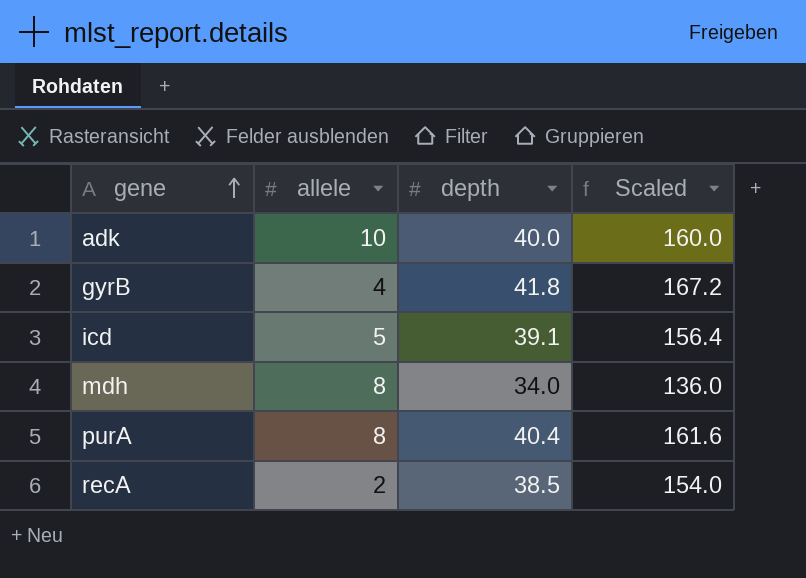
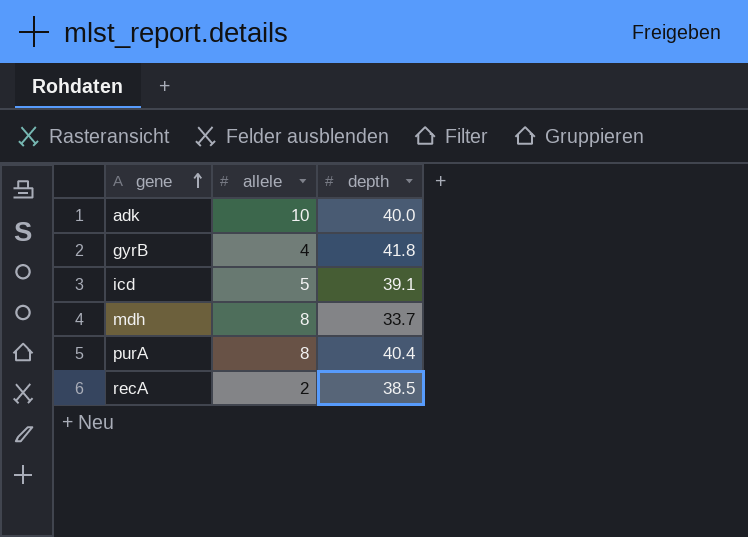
column Scaled | formula: [depth] * 4 -> none
mdh | depth: 34.0 -> 33.7

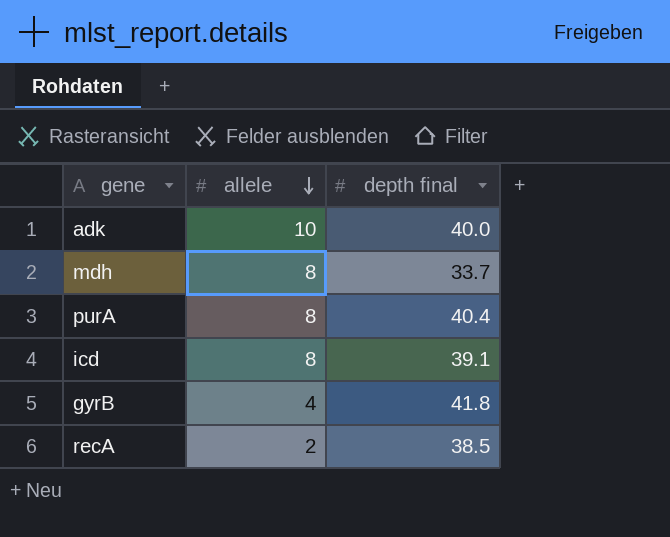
row order: gene ascending -> allele descending
column name: depth -> depth final
icd | allele: 5 -> 8

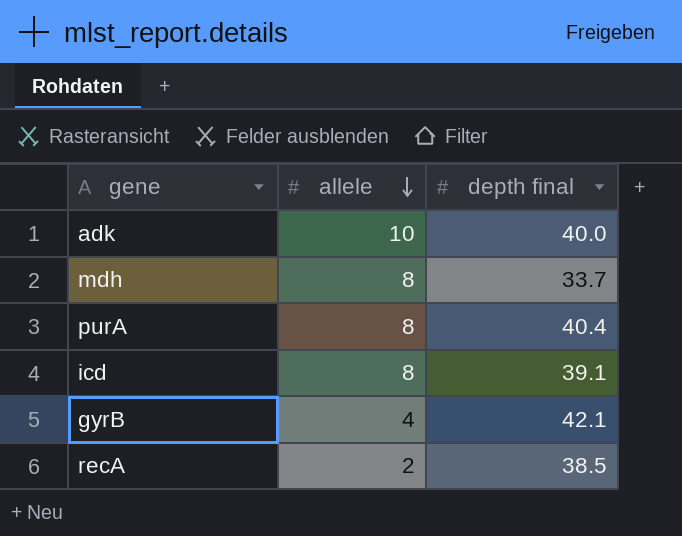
gyrB | depth final: 41.8 -> 42.1

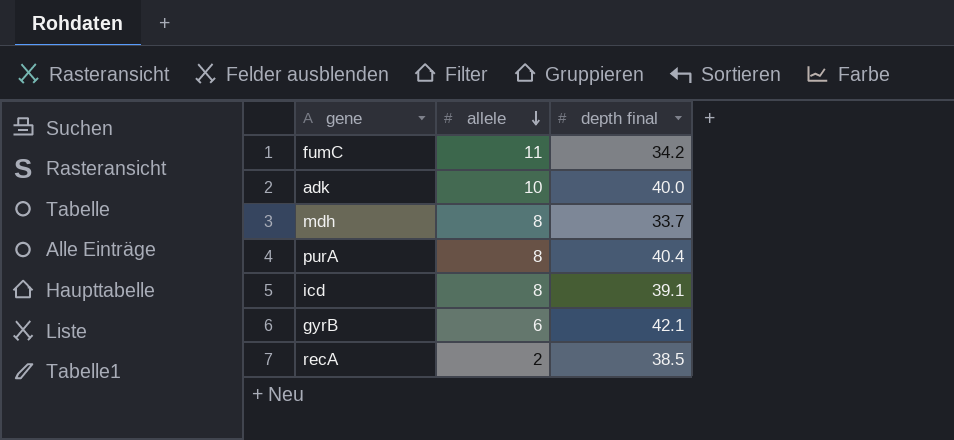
row fumC: none -> 11 | 34.2
gyrB | allele: 4 -> 6

